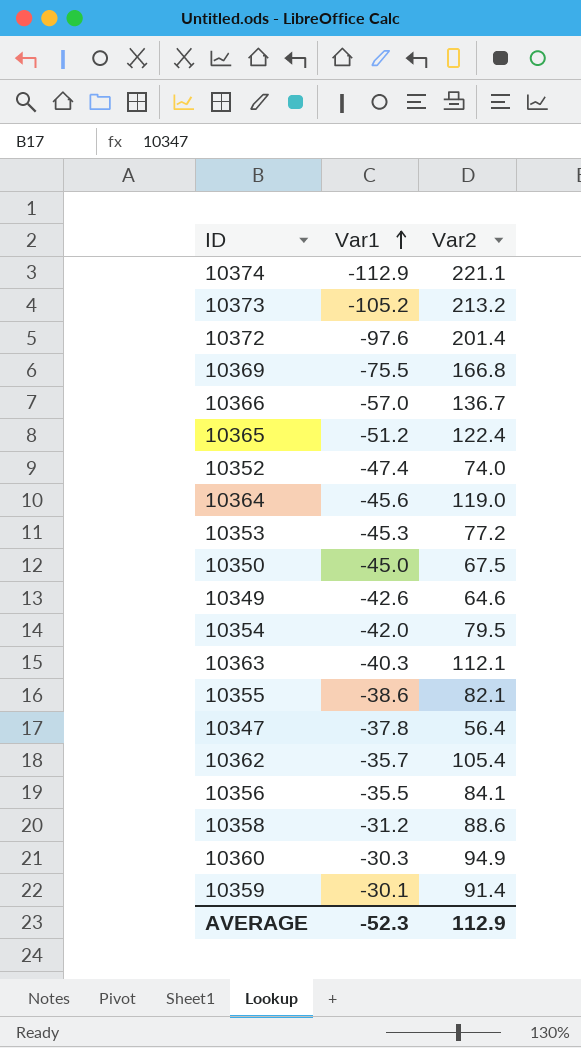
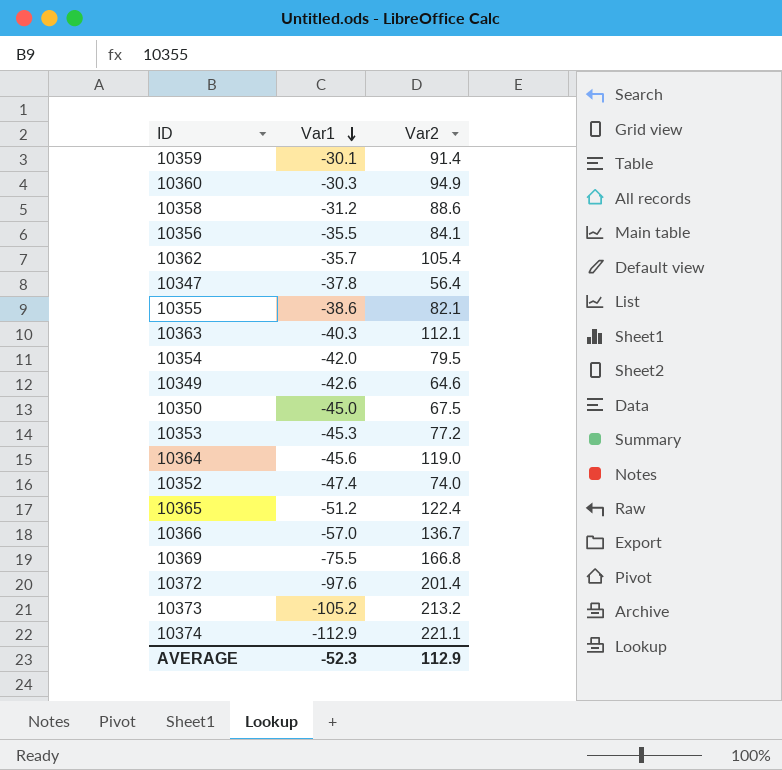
row order: Var1 ascending -> Var1 descending

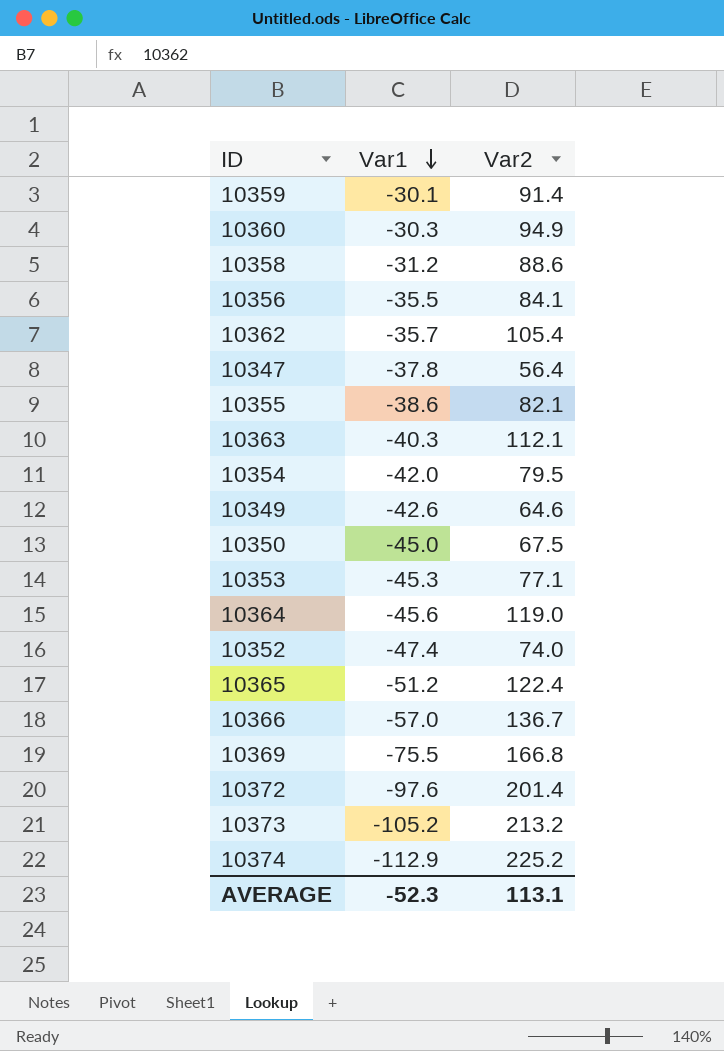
10353 | Var2: 77.2 -> 77.1
10374 | Var2: 221.1 -> 225.2
AVERAGE | Var2: 112.9 -> 113.1

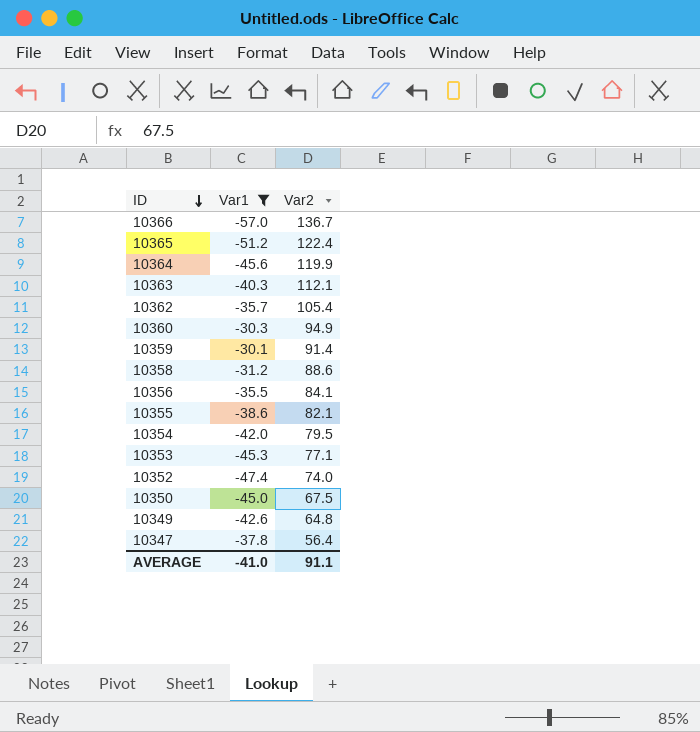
filter: none -> Var1 >= -57.0
row order: Var1 descending -> ID descending
10364 | Var2: 119.0 -> 119.9
10349 | Var2: 64.6 -> 64.8
AVERAGE | Var1: -52.3 -> -41.0
AVERAGE | Var2: 113.1 -> 91.1

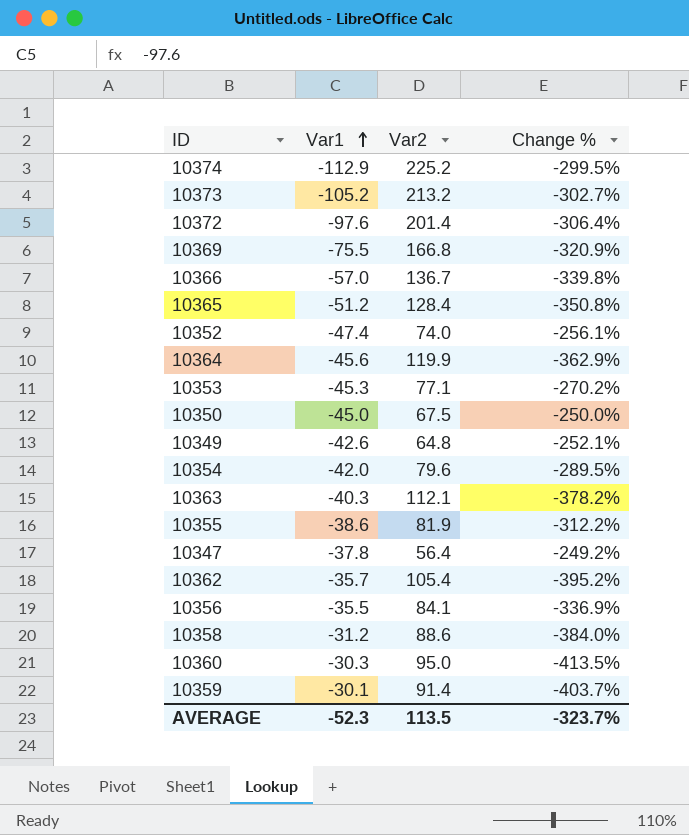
filter: Var1 >= -57.0 -> none
row order: ID descending -> Var1 ascending
column Change % | formula: none -> ([Var2] - [Var1]) / [Var1]
10365 | Var2: 122.4 -> 128.4
10354 | Var2: 79.5 -> 79.6
10355 | Var2: 82.1 -> 81.9
10360 | Var2: 94.9 -> 95.0
AVERAGE | Var1: -41.0 -> -52.3
AVERAGE | Var2: 91.1 -> 113.5

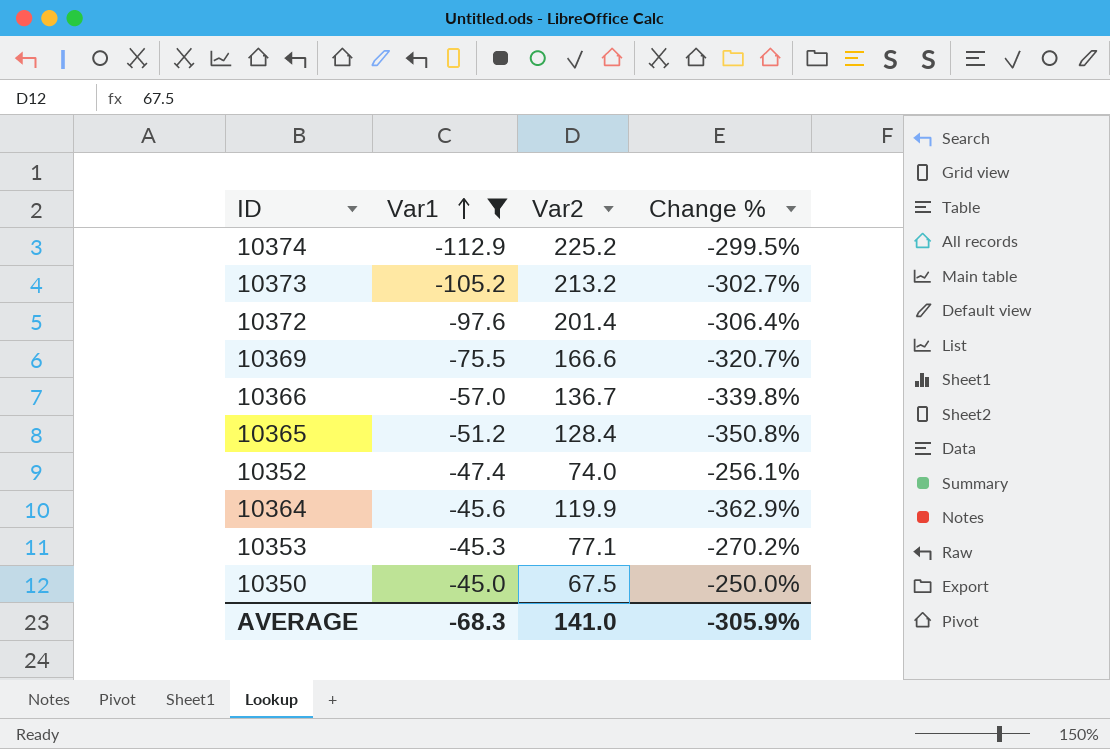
filter: none -> Var1 <= -45.0
10369 | Var2: 166.8 -> 166.6
10369 | Change %: -320.9% -> -320.7%
AVERAGE | Var1: -52.3 -> -68.3
AVERAGE | Var2: 113.5 -> 141.0
AVERAGE | Change %: -323.7% -> -305.9%

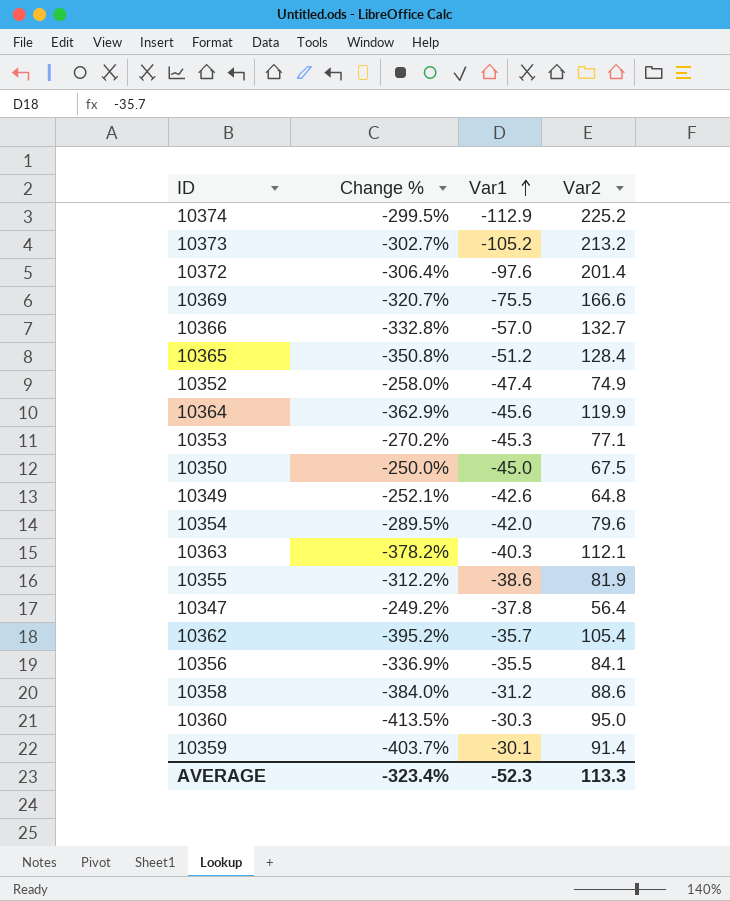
filter: Var1 <= -45.0 -> none
column Change % | position: 4 -> 2
10366 | Change %: -339.8% -> -332.8%
10366 | Var2: 136.7 -> 132.7
10352 | Change %: -256.1% -> -258.0%
10352 | Var2: 74.0 -> 74.9
AVERAGE | Change %: -305.9% -> -323.4%
AVERAGE | Var1: -68.3 -> -52.3
AVERAGE | Var2: 141.0 -> 113.3

